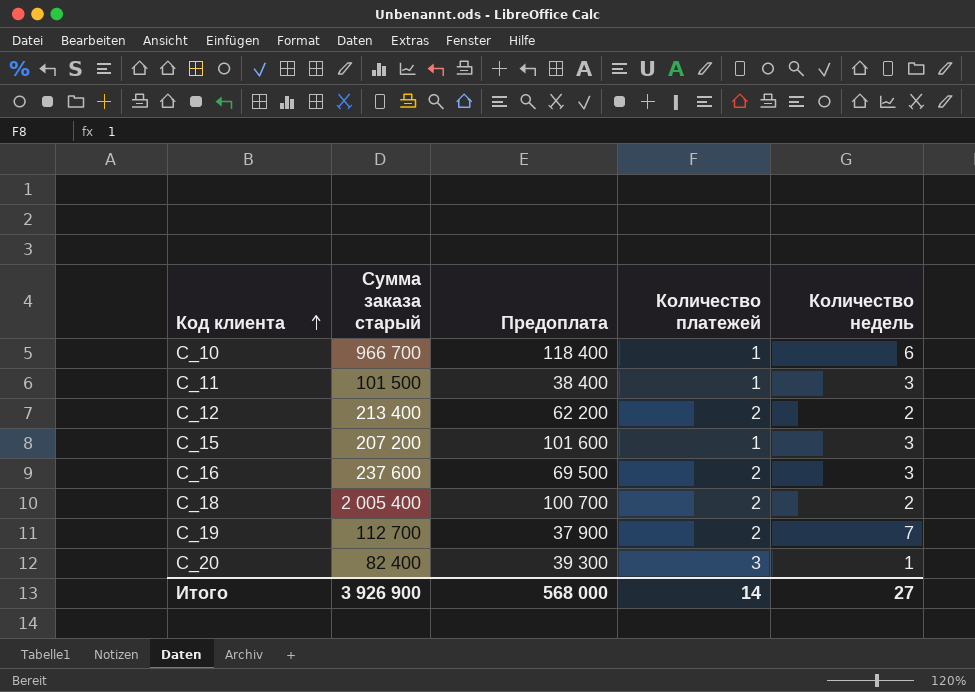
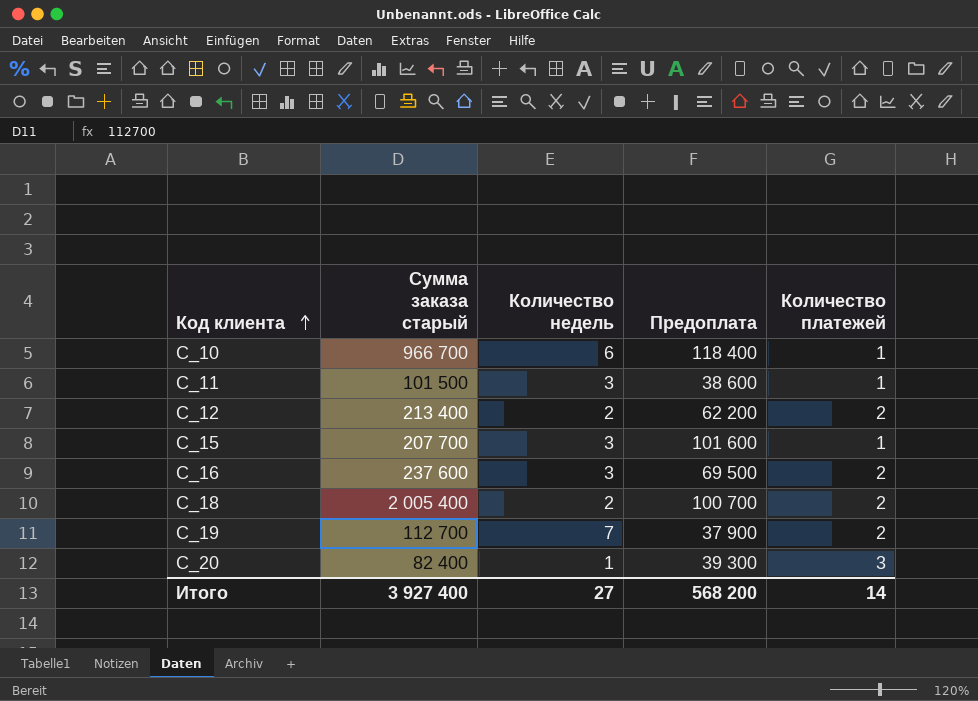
column Количество недель | position: 5 -> 3
C_11 | Предоплата: 38 400 -> 38 600
C_15 | Сумма заказа старый: 207 200 -> 207 700
Итого | Сумма заказа старый: 3 926 900 -> 3 927 400
Итого | Предоплата: 568 000 -> 568 200

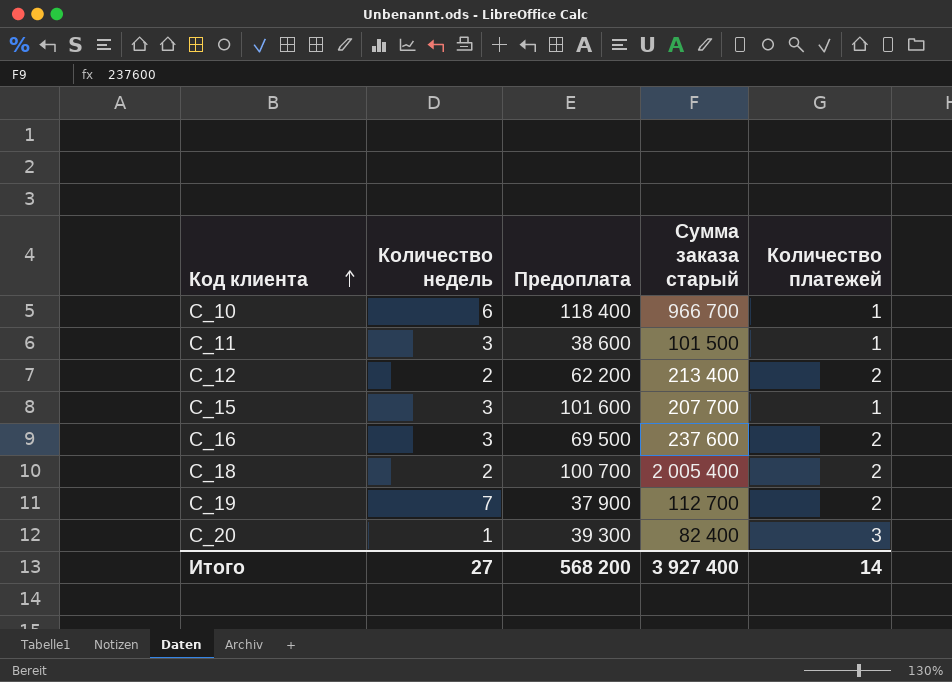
column Сумма заказа старый | position: 2 -> 4

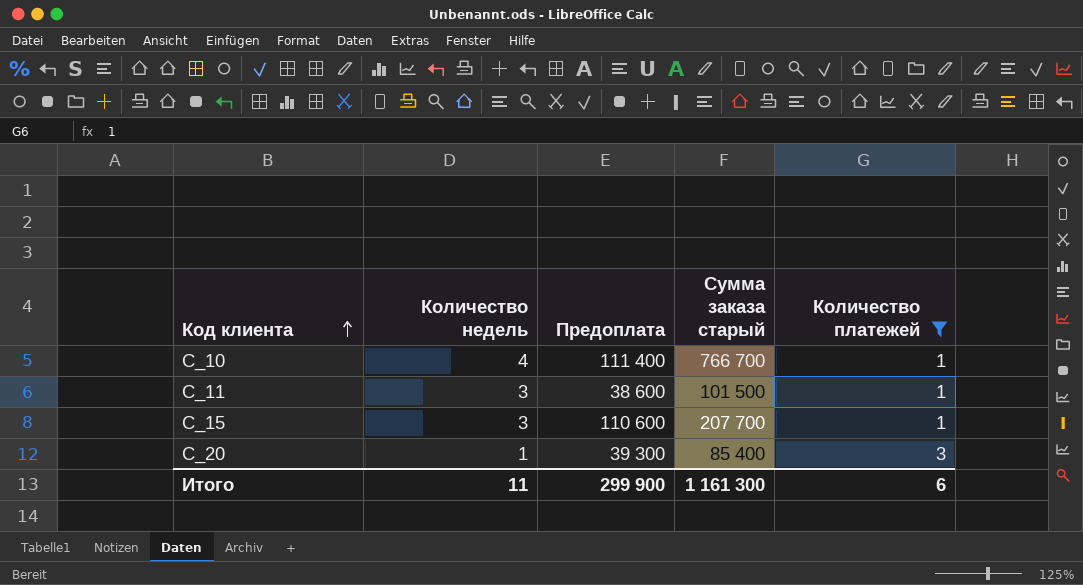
filter: none -> Количество платежей != 2
C_10 | Количество недель: 6 -> 4
C_10 | Предоплата: 118 400 -> 111 400
C_10 | Сумма заказа старый: 966 700 -> 766 700
C_15 | Предоплата: 101 600 -> 110 600
C_20 | Сумма заказа старый: 82 400 -> 85 400
Итого | Количество недель: 27 -> 11
Итого | Предоплата: 568 200 -> 299 900
Итого | Сумма заказа старый: 3 927 400 -> 1 161 300
Итого | Количество платежей: 14 -> 6

